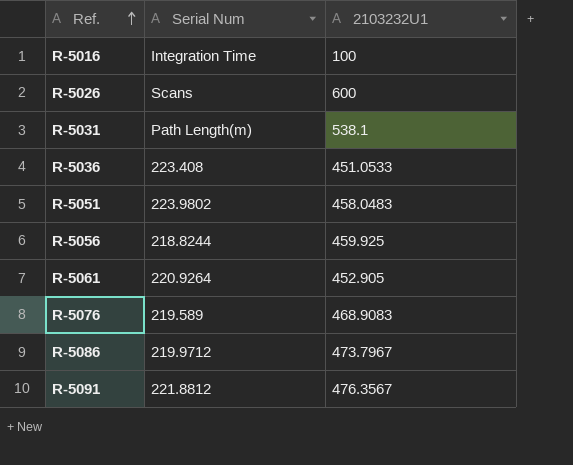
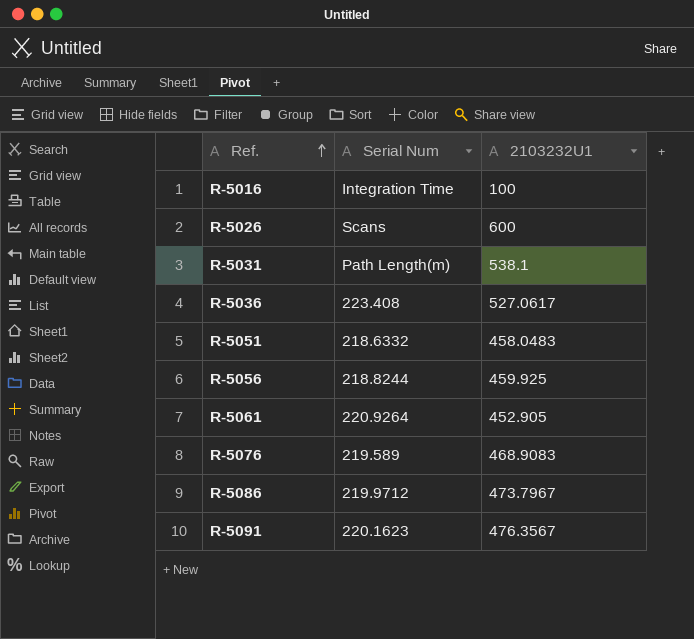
R-5036 | 2103232U1: 451.0533 -> 527.0617
R-5051 | Serial Num: 223.9802 -> 218.6332
R-5091 | Serial Num: 221.8812 -> 220.1623

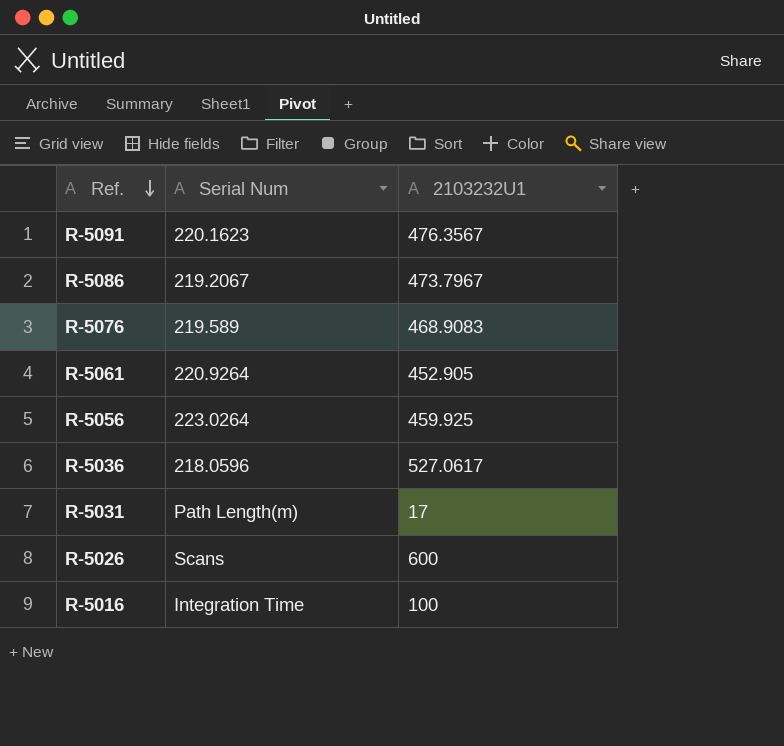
row order: Ref. ascending -> Ref. descending
row R-5051: 218.6332 | 458.0483 -> none
R-5086 | Serial Num: 219.9712 -> 219.2067
R-5056 | Serial Num: 218.8244 -> 223.0264
R-5036 | Serial Num: 223.408 -> 218.0596
R-5031 | 2103232U1: 538.1 -> 17

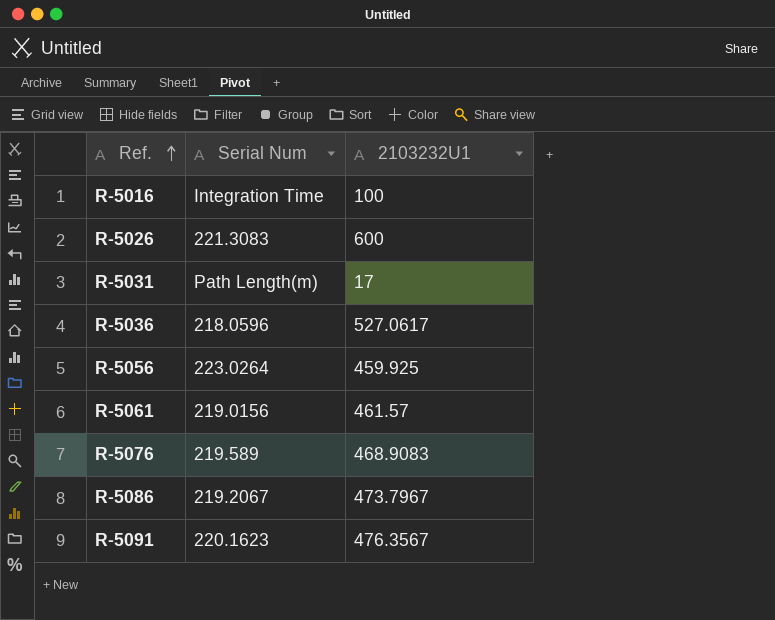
row order: Ref. descending -> Ref. ascending
R-5026 | Serial Num: Scans -> 221.3083
R-5061 | Serial Num: 220.9264 -> 219.0156
R-5061 | 2103232U1: 452.905 -> 461.57

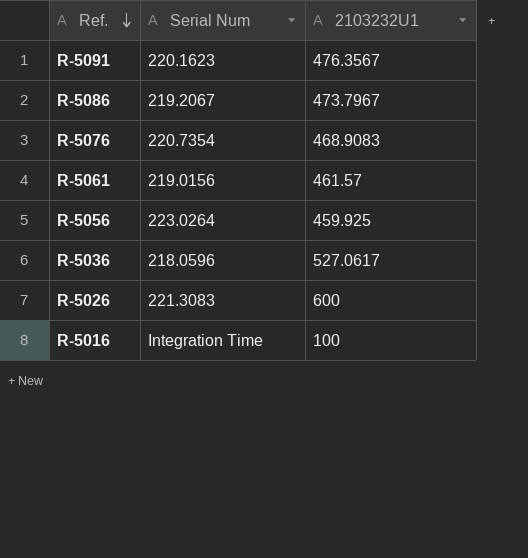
row order: Ref. ascending -> Ref. descending
row R-5031: Path Length(m) | 17 -> none
R-5076 | Serial Num: 219.589 -> 220.7354

